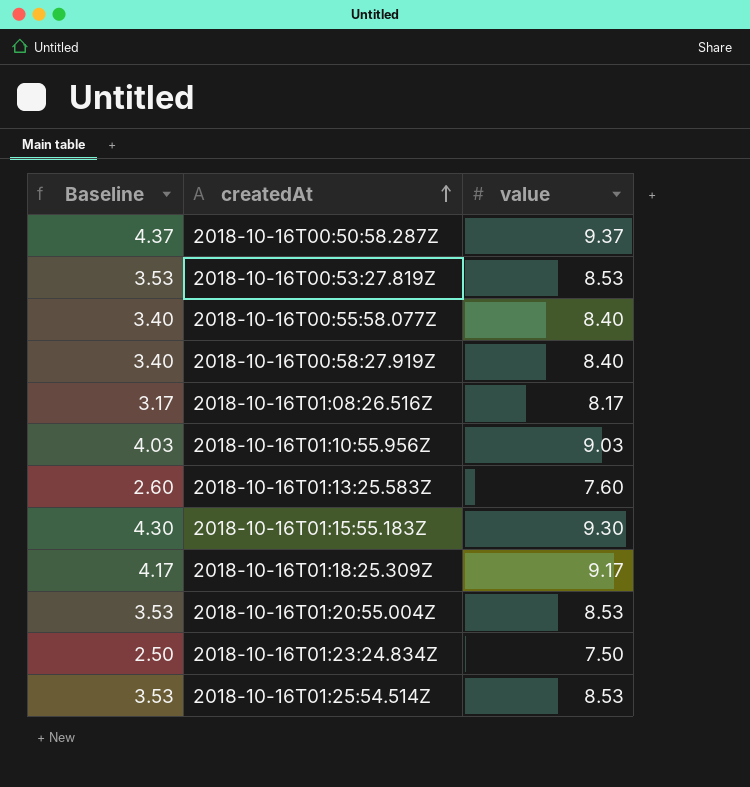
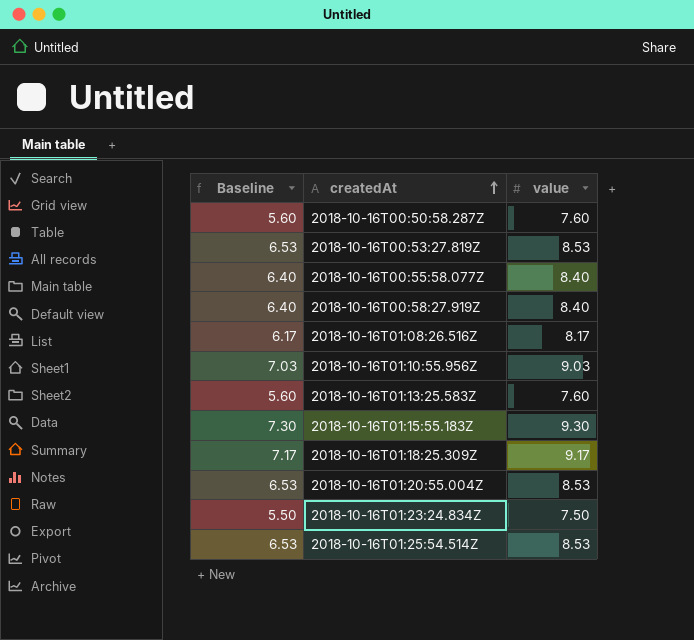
column Baseline | formula: [value] - 5 -> [value] - 2
2018-10-16T00:50:58.287Z | value: 9.37 -> 7.60

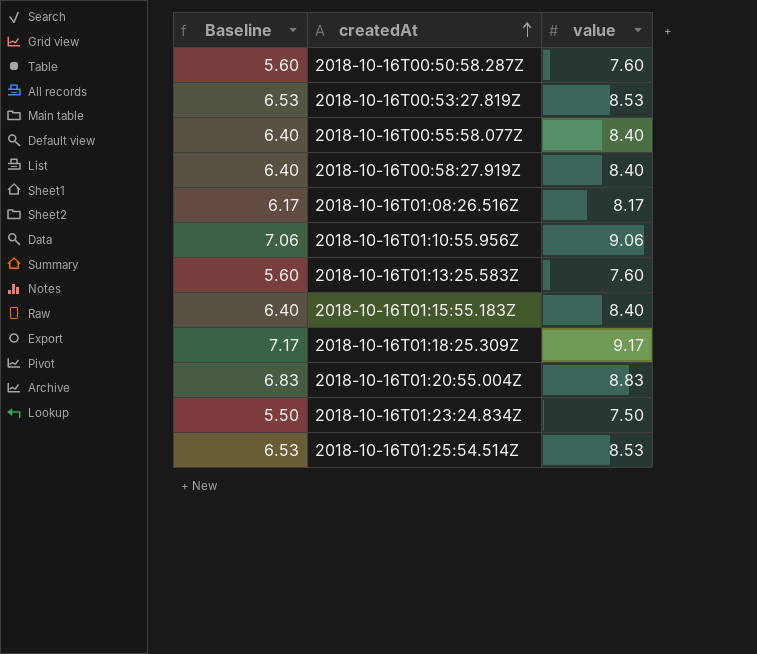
2018-10-16T01:10:55.956Z | Baseline: 7.03 -> 7.06
2018-10-16T01:10:55.956Z | value: 9.03 -> 9.06
2018-10-16T01:15:55.183Z | Baseline: 7.30 -> 6.40
2018-10-16T01:15:55.183Z | value: 9.30 -> 8.40
2018-10-16T01:20:55.004Z | Baseline: 6.53 -> 6.83
2018-10-16T01:20:55.004Z | value: 8.53 -> 8.83

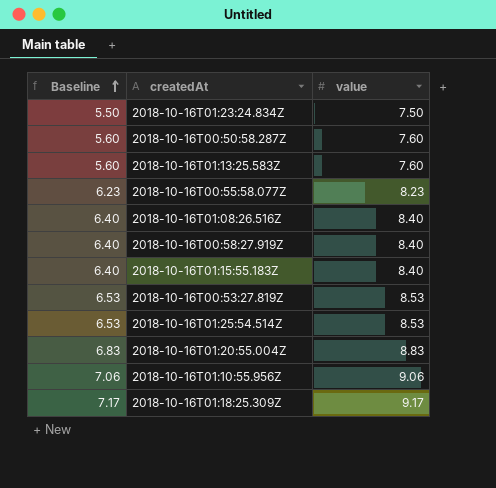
row order: createdAt ascending -> Baseline ascending
2018-10-16T00:55:58.077Z | Baseline: 6.40 -> 6.23
2018-10-16T00:55:58.077Z | value: 8.40 -> 8.23
2018-10-16T01:08:26.516Z | Baseline: 6.17 -> 6.40
2018-10-16T01:08:26.516Z | value: 8.17 -> 8.40

